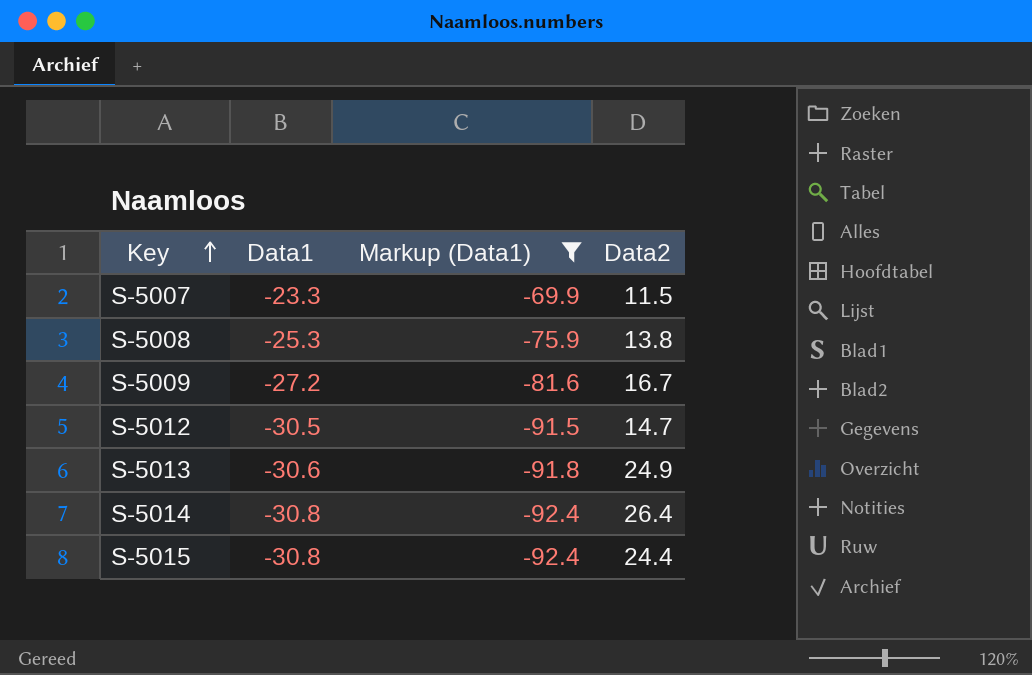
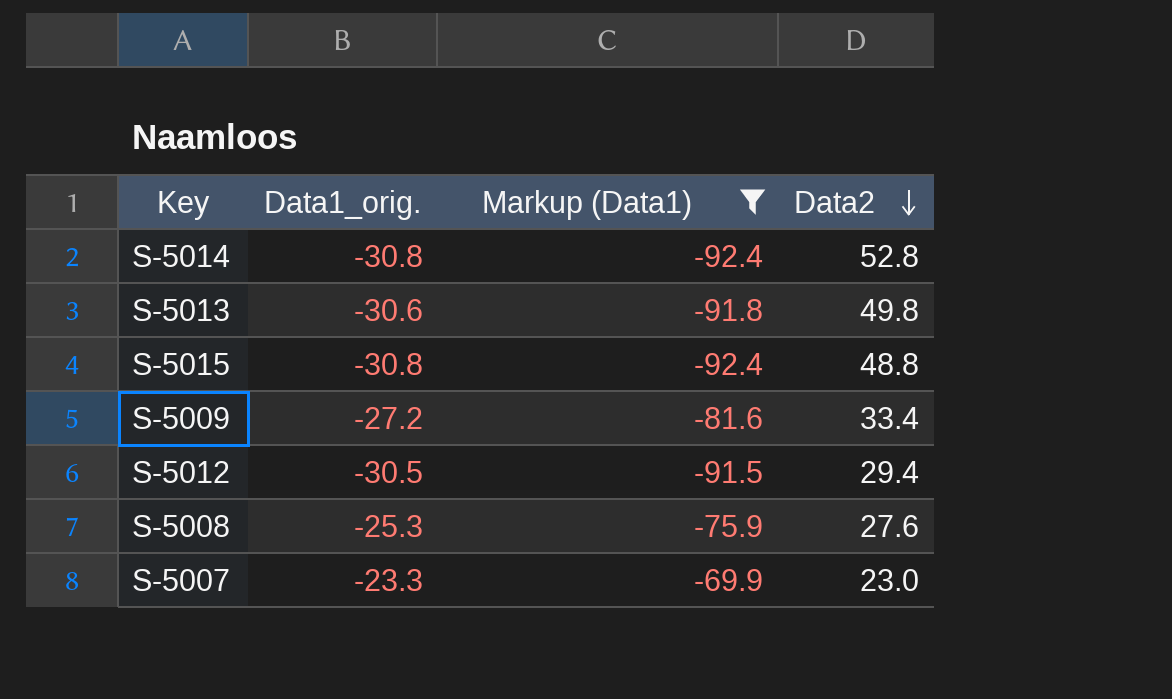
row order: Key ascending -> Data2 descending
column name: Data1 -> Data1_orig.
S-5014 | Data2: 26.4 -> 52.8
S-5013 | Data2: 24.9 -> 49.8
S-5015 | Data2: 24.4 -> 48.8
S-5009 | Data2: 16.7 -> 33.4
S-5012 | Data2: 14.7 -> 29.4
S-5008 | Data2: 13.8 -> 27.6
S-5007 | Data2: 11.5 -> 23.0

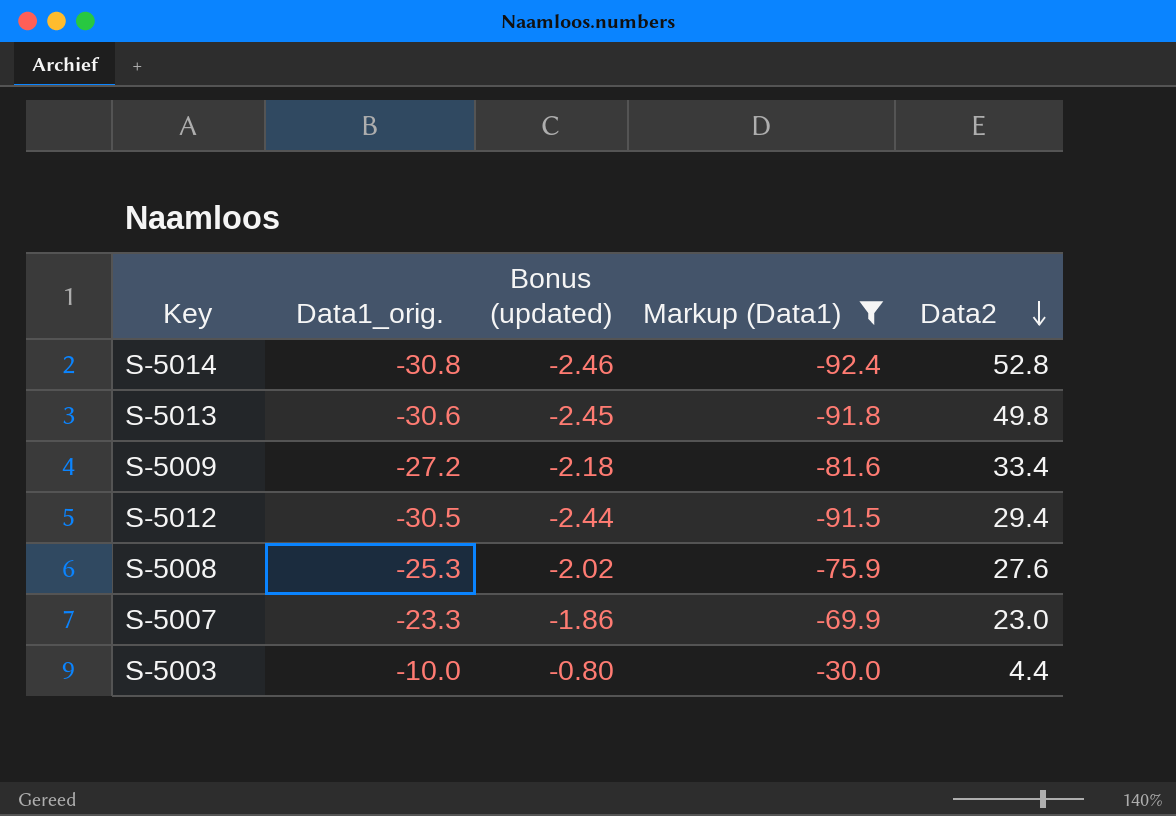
column Bonus (updated) | formula: none -> [Data1_orig.] * 0.08
row S-5015: -30.8 | -92.4 | 48.8 -> none
row S-5003: none -> -10.0 | -0.80 | -30.0 | 4.4

